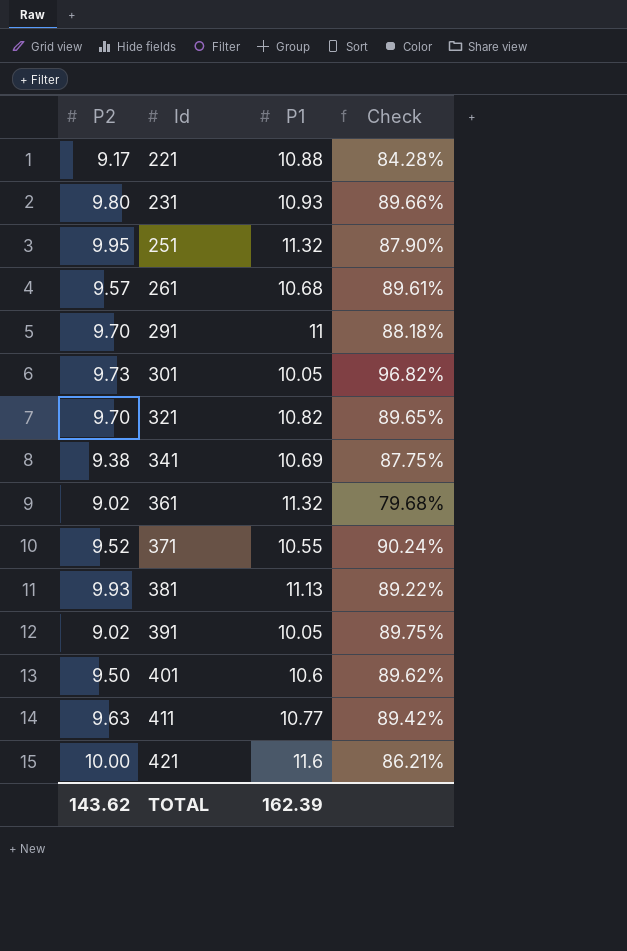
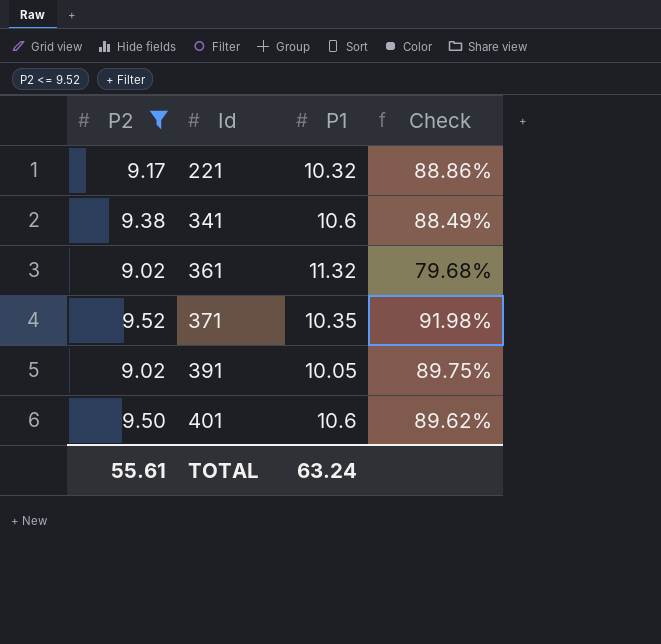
filter: none -> P2 <= 9.52
221 | P1: 10.88 -> 10.32
221 | Check: 84.28% -> 88.86%
341 | P1: 10.69 -> 10.6
341 | Check: 87.75% -> 88.49%
371 | P1: 10.55 -> 10.35
371 | Check: 90.24% -> 91.98%
TOTAL | P2: 143.62 -> 55.61
TOTAL | P1: 162.39 -> 63.24

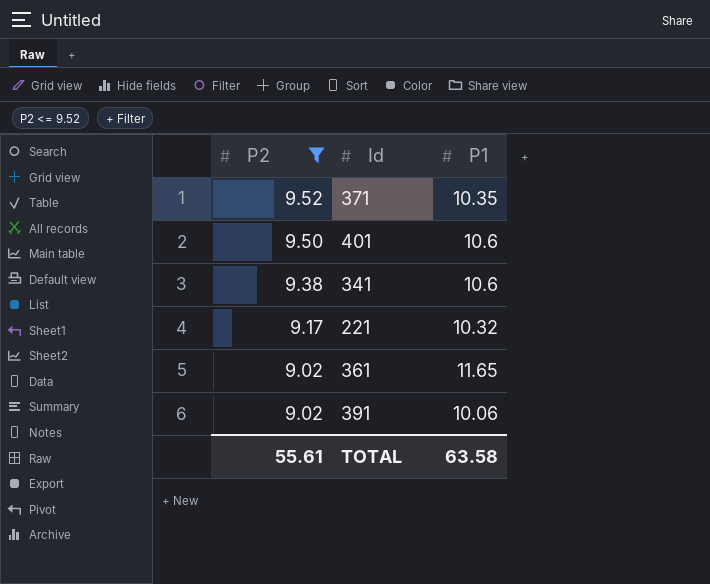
row order: Id ascending -> P2 descending
column Check | formula: [P2] / [P1] -> none
361 | P1: 11.32 -> 11.65
391 | P1: 10.05 -> 10.06
TOTAL | P1: 63.24 -> 63.58

